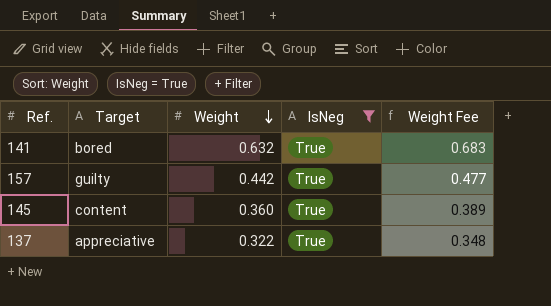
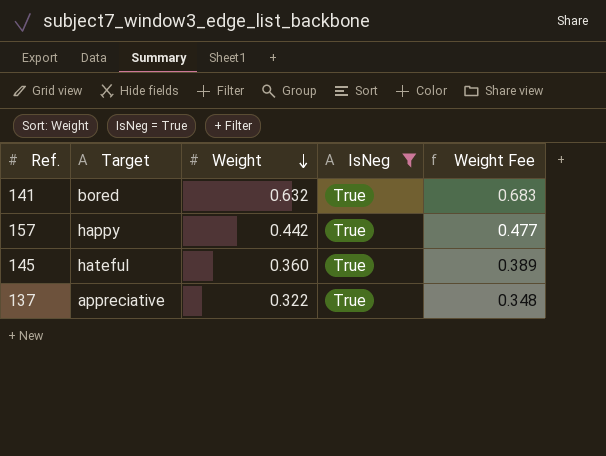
157 | Target: guilty -> happy
145 | Target: content -> hateful

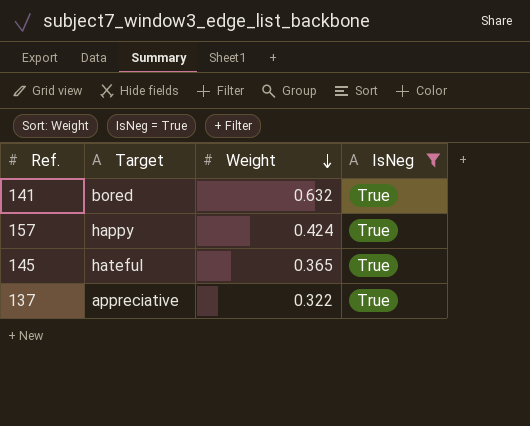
column Weight Fee | formula: [Weight] * 1.08 -> none
157 | Weight: 0.442 -> 0.424
145 | Weight: 0.360 -> 0.365

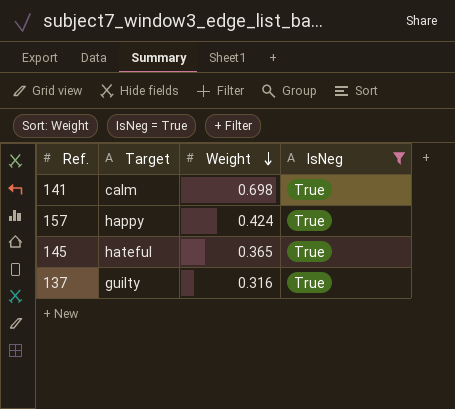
141 | Target: bored -> calm
141 | Weight: 0.632 -> 0.698
137 | Target: appreciative -> guilty
137 | Weight: 0.322 -> 0.316

